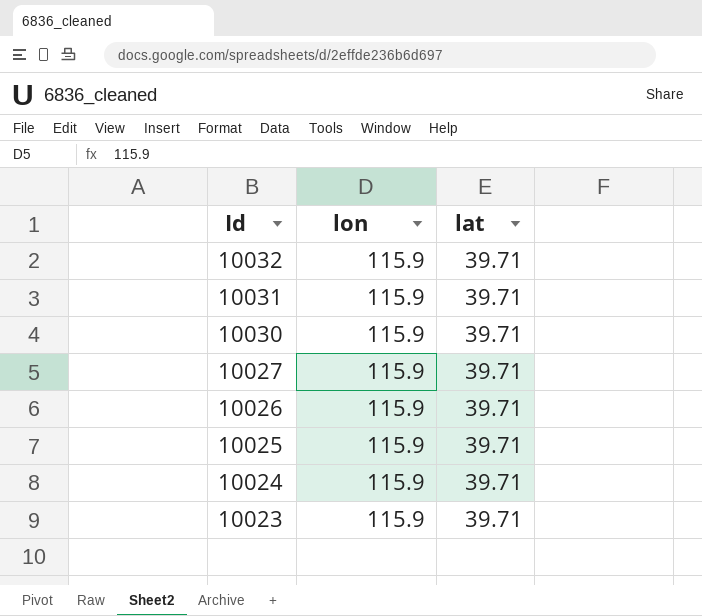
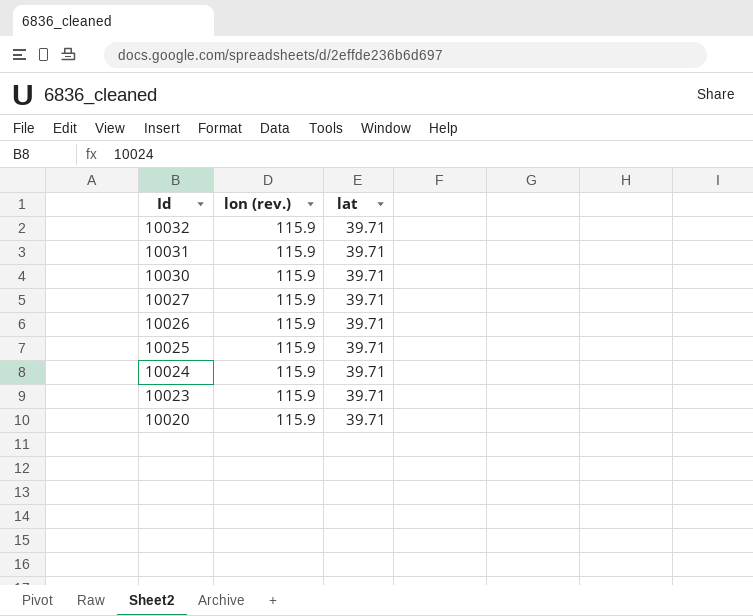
column name: lon -> lon (rev.)
row 10020: none -> 115.9 | 39.71

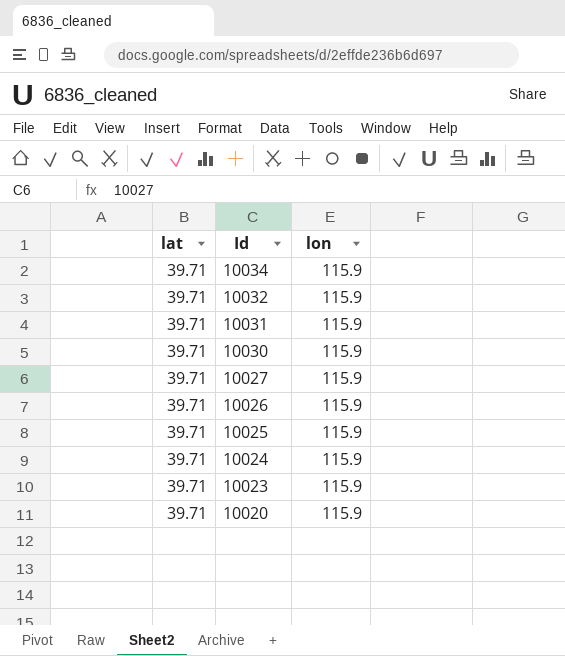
column lat | position: 3 -> 1
column name: lon (rev.) -> lon
row 10034: none -> 39.71 | 115.9

